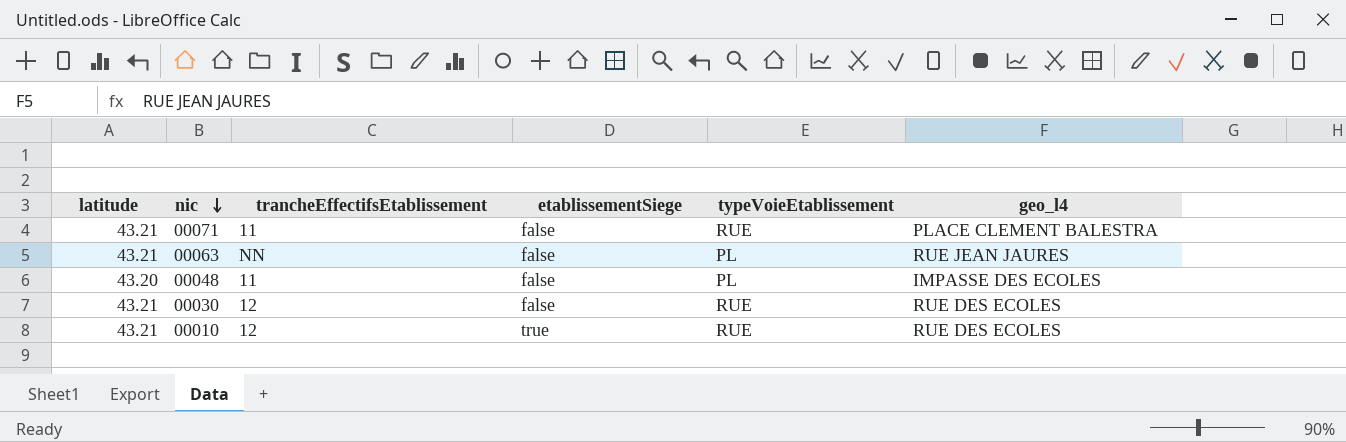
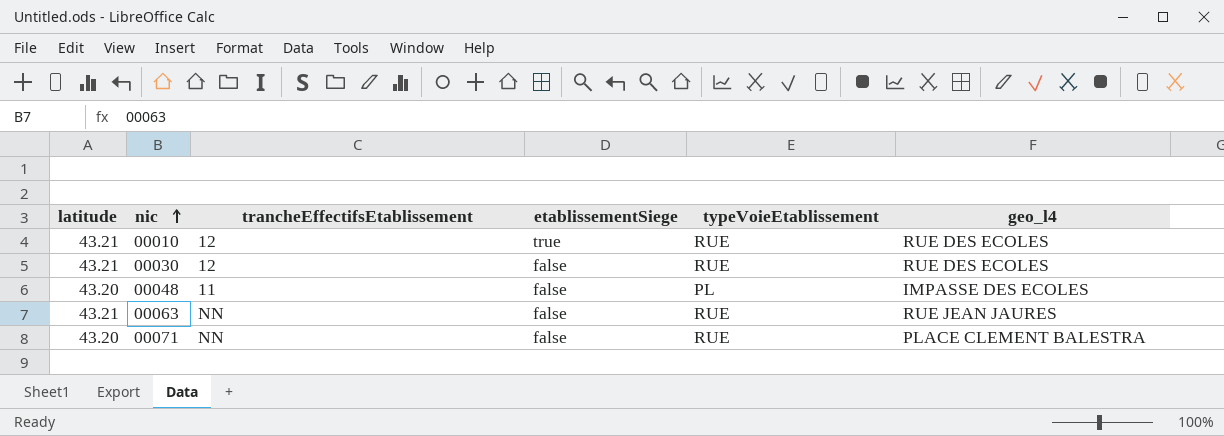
row order: nic descending -> nic ascending
00063 | typeVoieEtablissement: PL -> RUE
00071 | latitude: 43.21 -> 43.20
00071 | trancheEffectifsEtablissement: 11 -> NN

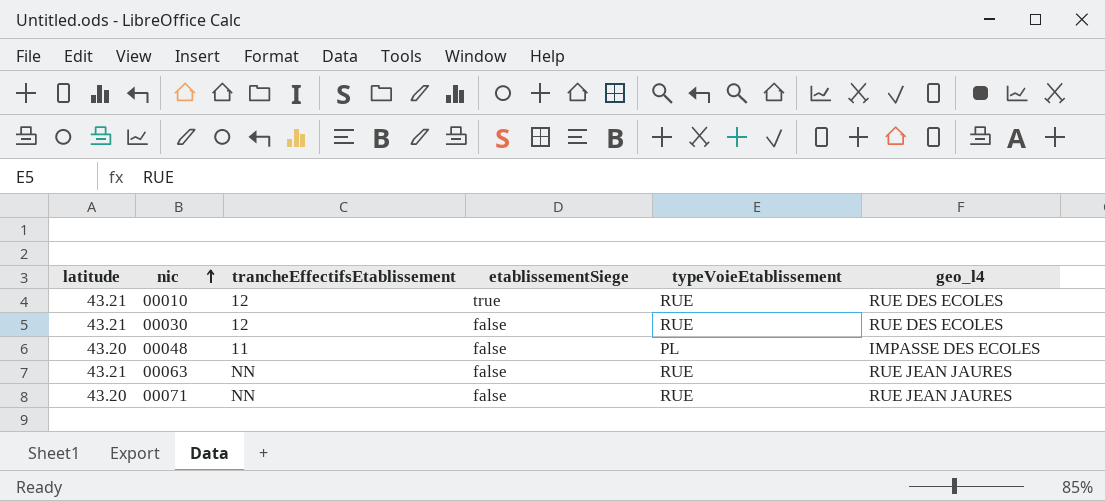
00071 | geo_l4: PLACE CLEMENT BALESTRA -> RUE JEAN JAURES

